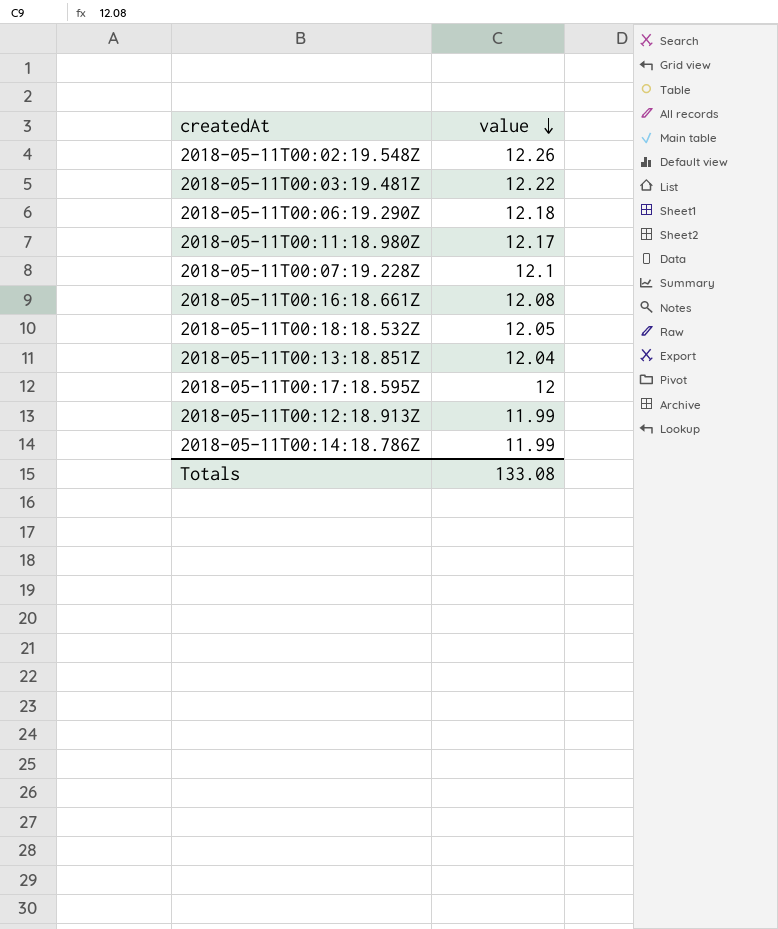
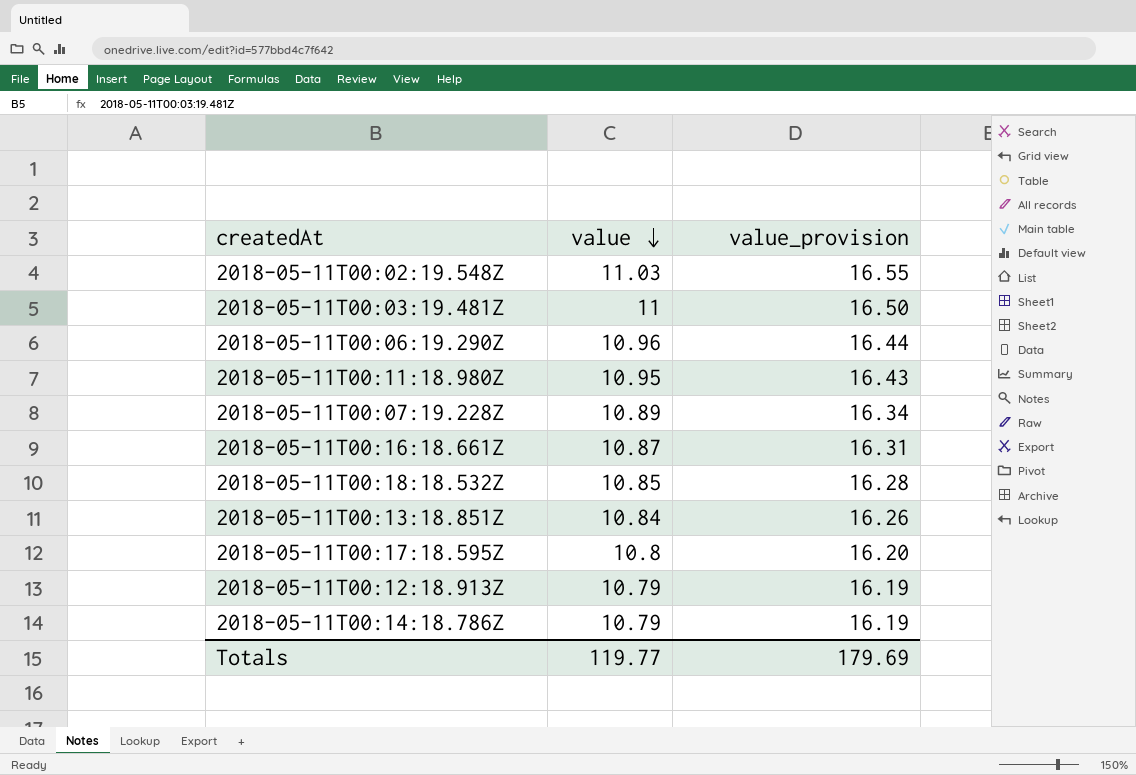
column value_provision | formula: none -> [value] * 1.5
2018-05-11T00:02:19.548Z | value: 12.26 -> 11.03
2018-05-11T00:03:19.481Z | value: 12.22 -> 11
2018-05-11T00:06:19.290Z | value: 12.18 -> 10.96
2018-05-11T00:11:18.980Z | value: 12.17 -> 10.95
2018-05-11T00:07:19.228Z | value: 12.1 -> 10.89
2018-05-11T00:16:18.661Z | value: 12.08 -> 10.87
2018-05-11T00:18:18.532Z | value: 12.05 -> 10.85
2018-05-11T00:13:18.851Z | value: 12.04 -> 10.84
2018-05-11T00:17:18.595Z | value: 12 -> 10.8
2018-05-11T00:12:18.913Z | value: 11.99 -> 10.79
2018-05-11T00:14:18.786Z | value: 11.99 -> 10.79
Totals | value: 133.08 -> 119.77

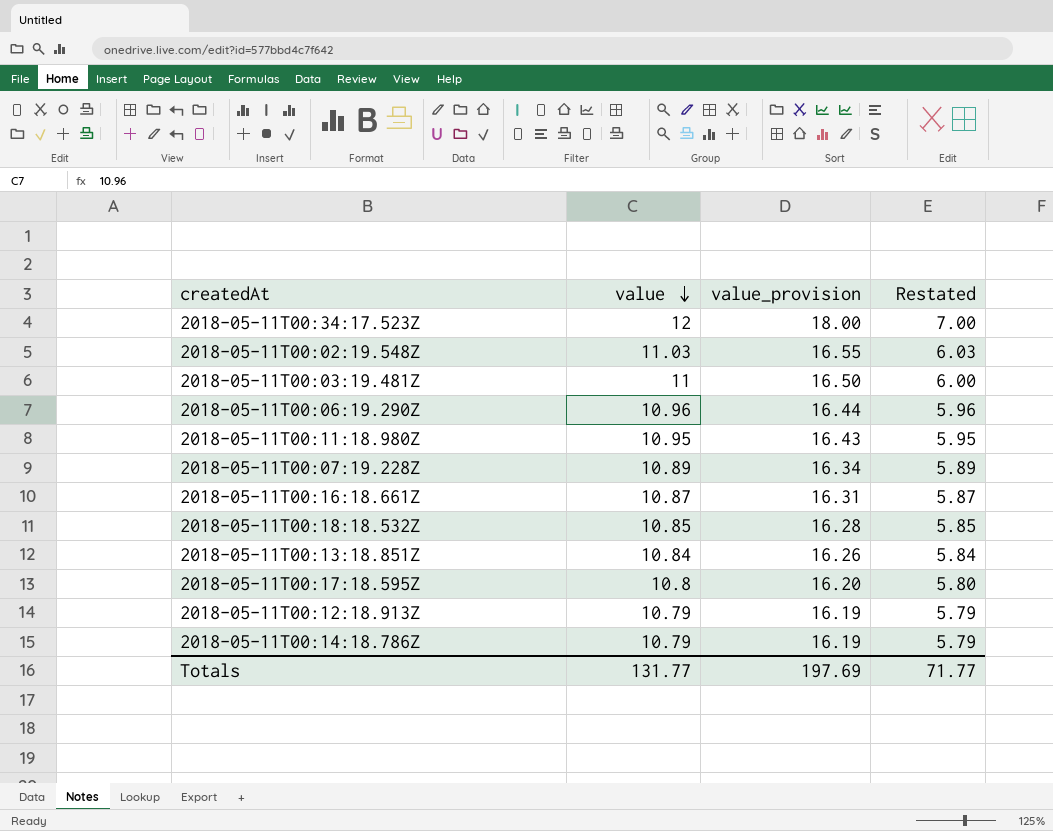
column Restated | formula: none -> [value] - 5
row 2018-05-11T00:34:17.523Z: none -> 12 | 18.00 | 7.00
Totals | value: 119.77 -> 131.77
Totals | value_provision: 179.69 -> 197.69

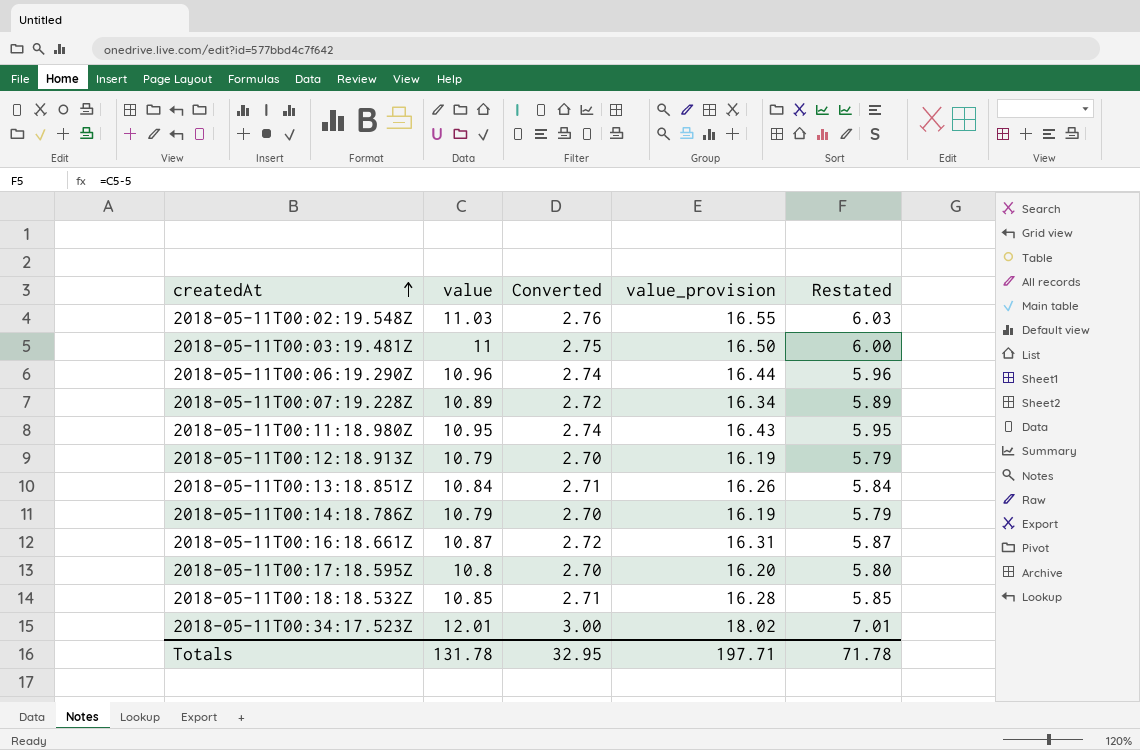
row order: value descending -> createdAt ascending
column Converted | formula: none -> [value] * 0.25
2018-05-11T00:34:17.523Z | value: 12 -> 12.01
2018-05-11T00:34:17.523Z | value_provision: 18.00 -> 18.02
2018-05-11T00:34:17.523Z | Restated: 7.00 -> 7.01
Totals | value: 131.77 -> 131.78
Totals | value_provision: 197.69 -> 197.71
Totals | Restated: 71.77 -> 71.78

